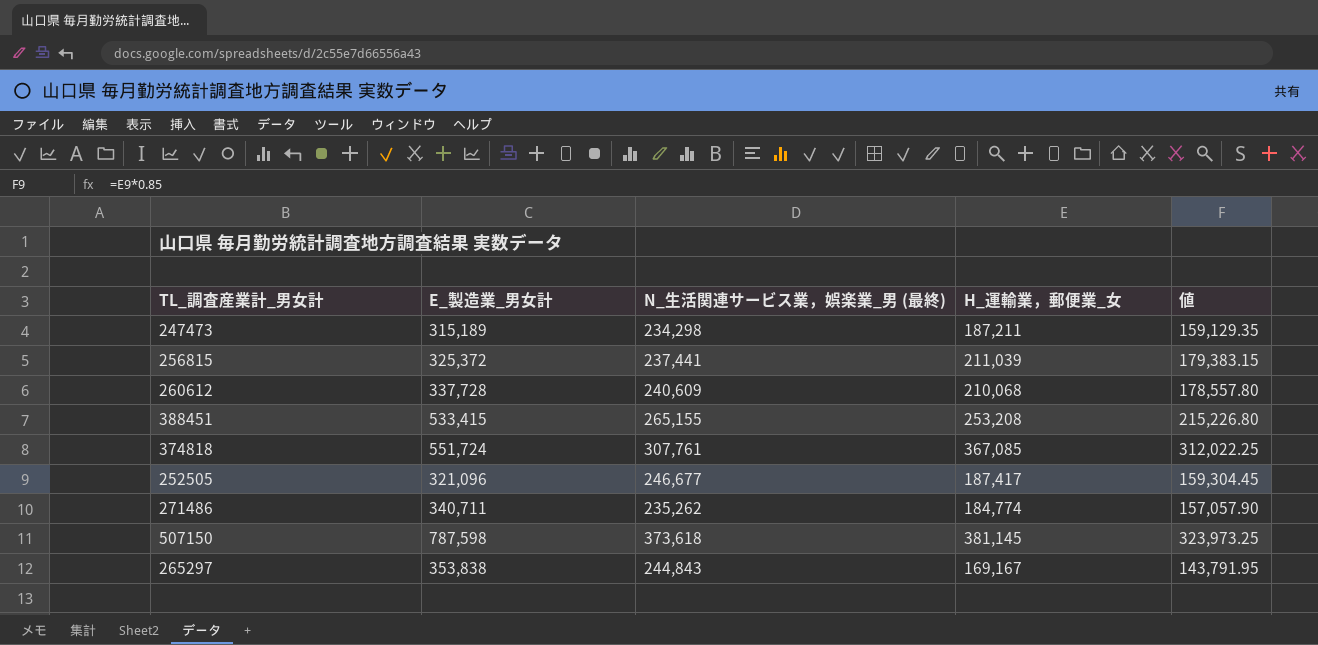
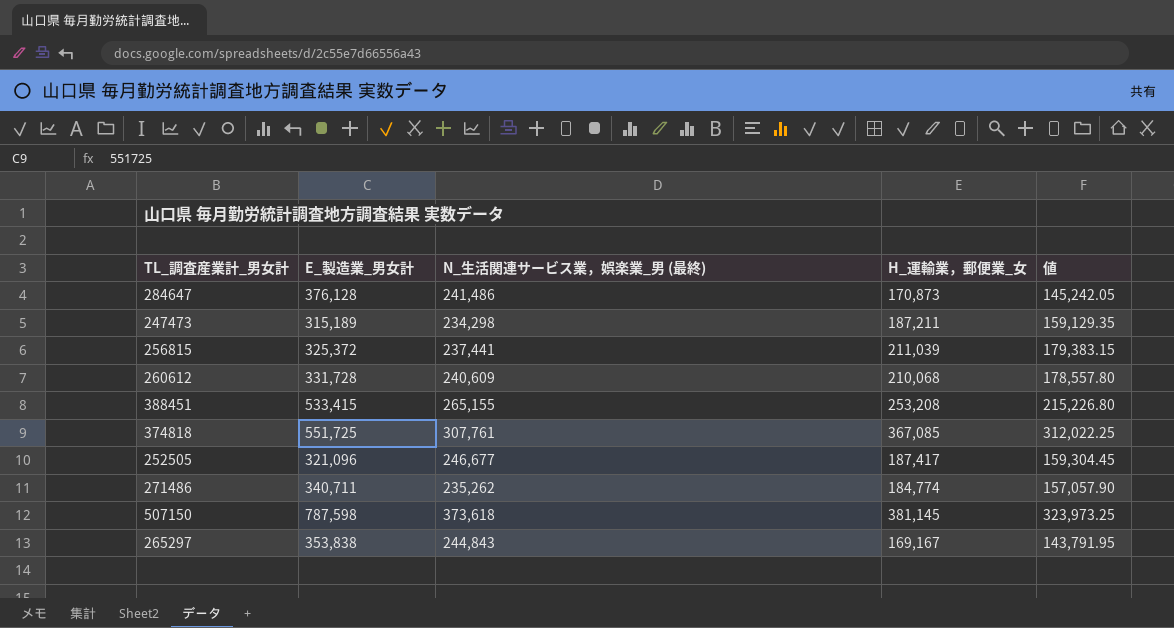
row 284647: none -> 376,128 | 241,486 | 170,873 | 145,242.05
260612 | E_製造業_男女計: 337,728 -> 331,728
374818 | E_製造業_男女計: 551,724 -> 551,725

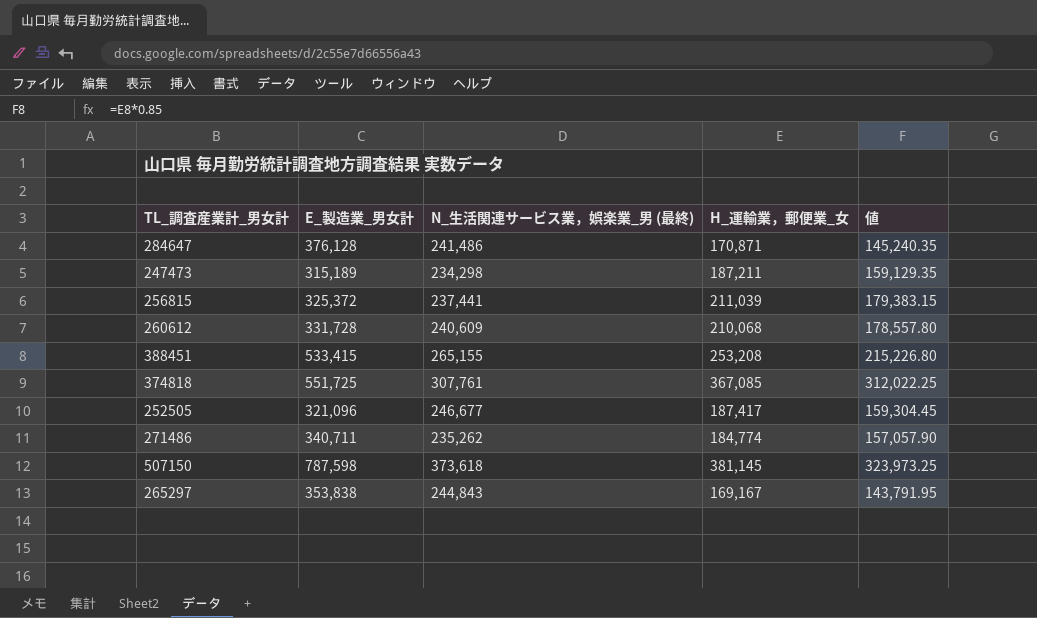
284647 | H_運輸業，郵便業_女: 170,873 -> 170,871
284647 | 値: 145,242.05 -> 145,240.35

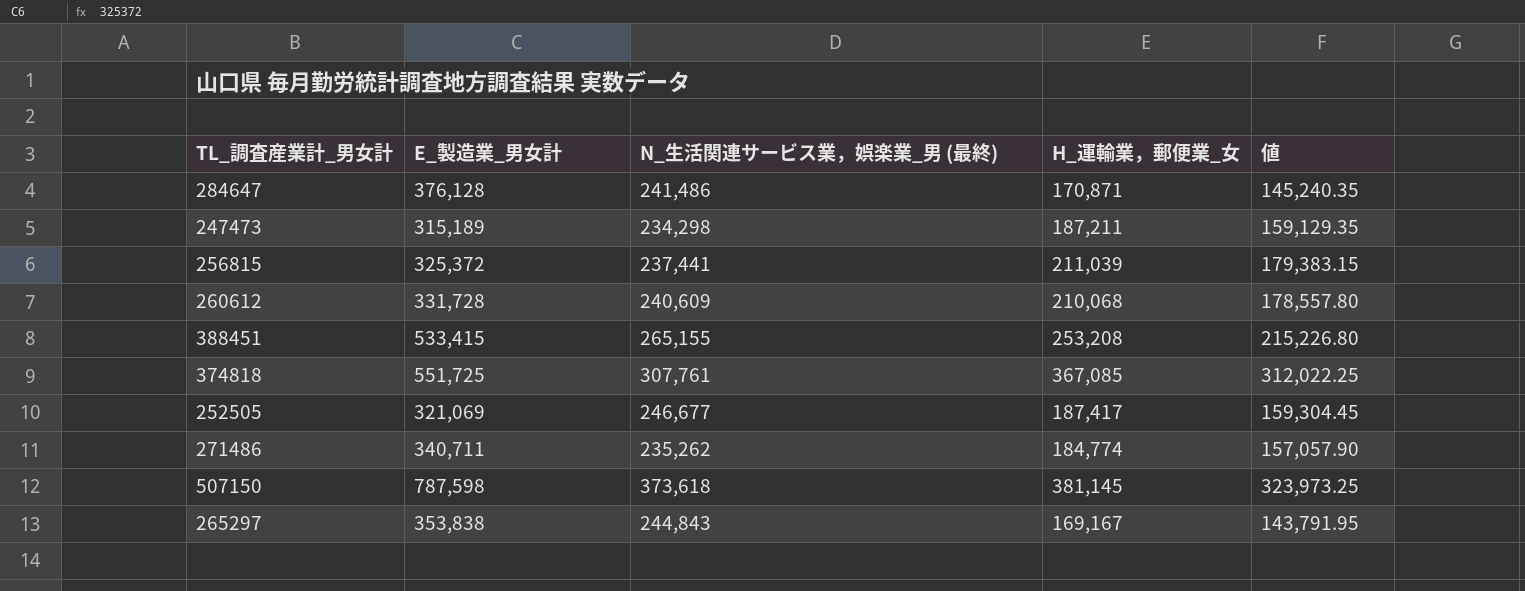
252505 | E_製造業_男女計: 321,096 -> 321,069

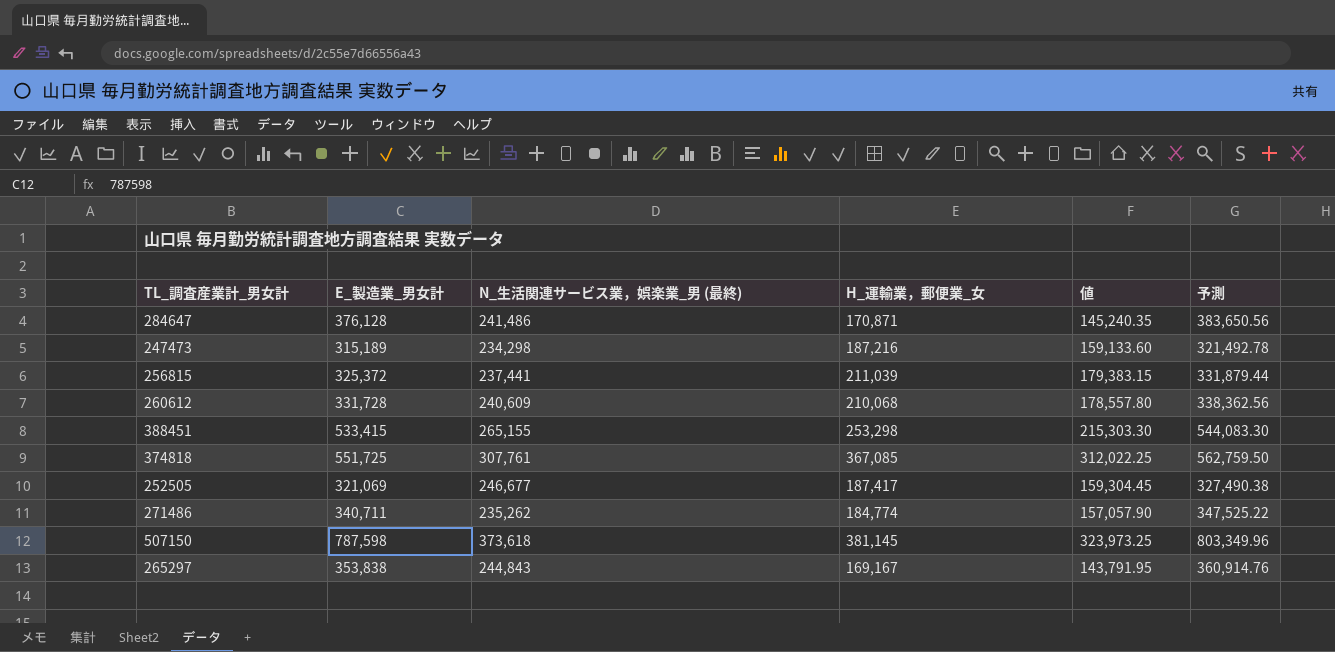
column 予測 | formula: none -> [E_製造業_男女計] * 1.02
247473 | H_運輸業，郵便業_女: 187,211 -> 187,216
247473 | 値: 159,129.35 -> 159,133.60
388451 | H_運輸業，郵便業_女: 253,208 -> 253,298
388451 | 値: 215,226.80 -> 215,303.30

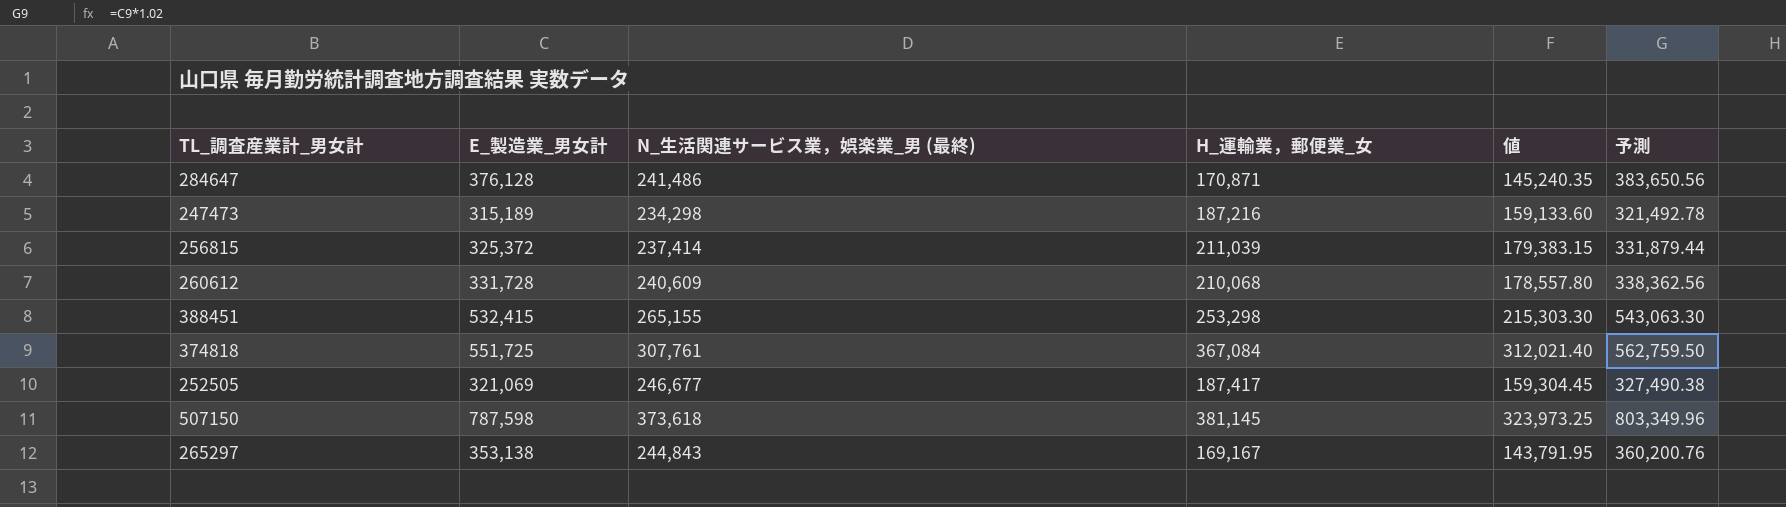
row 271486: 340,711 | 235,262 | 184,774 | 157,057.90 | 347,525.22 -> none
256815 | N_生活関連サービス業，娯楽業_男 (最終): 237,441 -> 237,414
388451 | E_製造業_男女計: 533,415 -> 532,415
388451 | 予測: 544,083.30 -> 543,063.30
374818 | H_運輸業，郵便業_女: 367,085 -> 367,084
374818 | 値: 312,022.25 -> 312,021.40
265297 | E_製造業_男女計: 353,838 -> 353,138
265297 | 予測: 360,914.76 -> 360,200.76

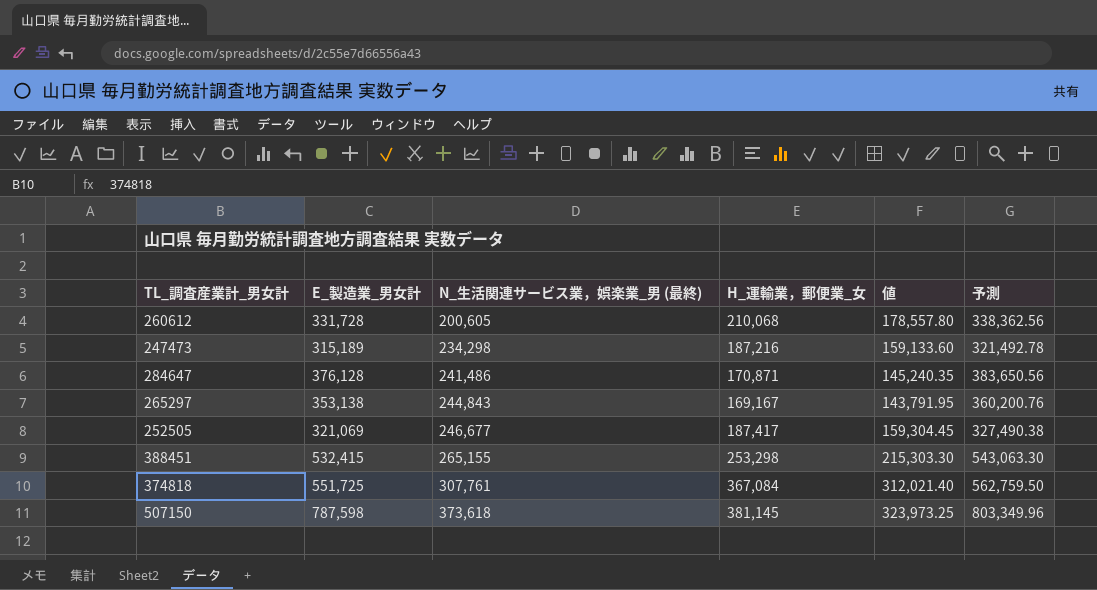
row order: none -> N_生活関連サービス業，娯楽業_男 (最終) ascending
row 256815: 325,372 | 237,414 | 211,039 | 179,383.15 | 331,879.44 -> none
260612 | N_生活関連サービス業，娯楽業_男 (最終): 240,609 -> 200,605

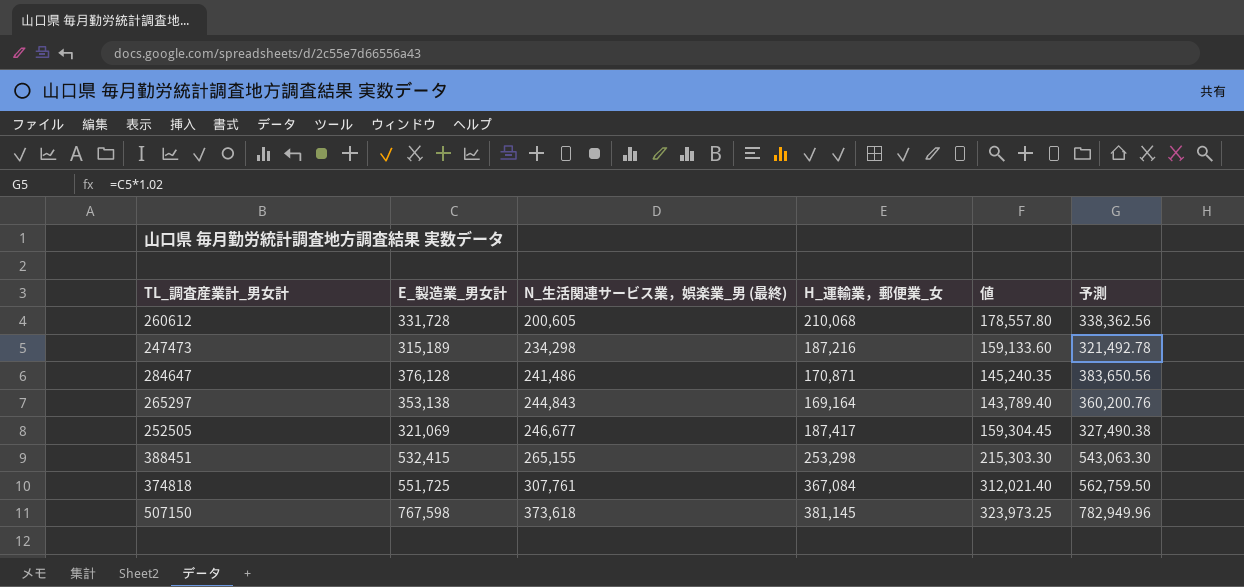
265297 | H_運輸業，郵便業_女: 169,167 -> 169,164
265297 | 値: 143,791.95 -> 143,789.40
507150 | E_製造業_男女計: 787,598 -> 767,598
507150 | 予測: 803,349.96 -> 782,949.96

